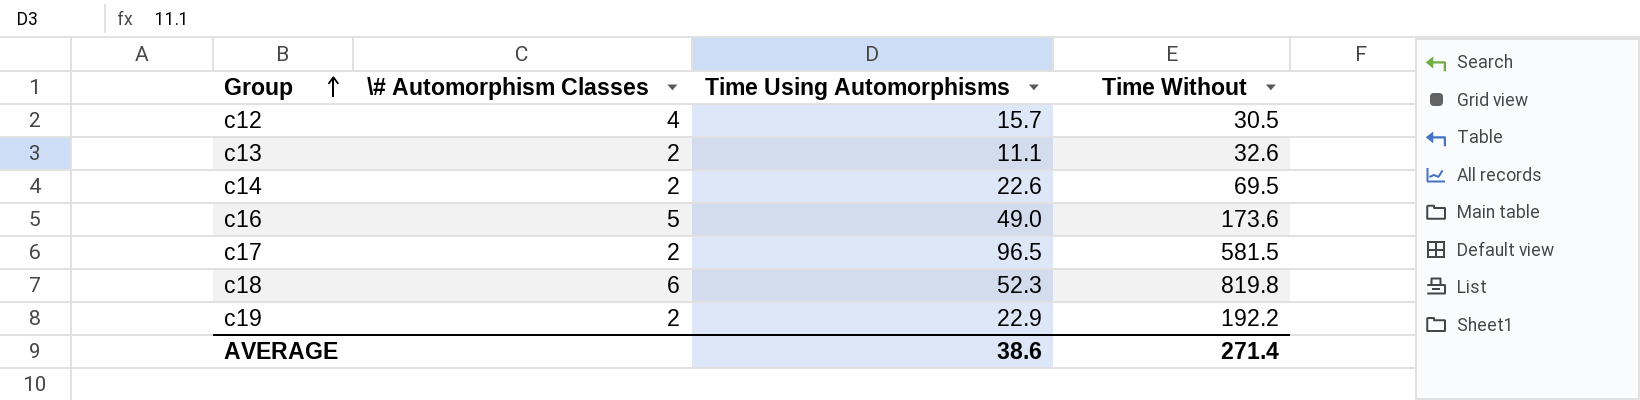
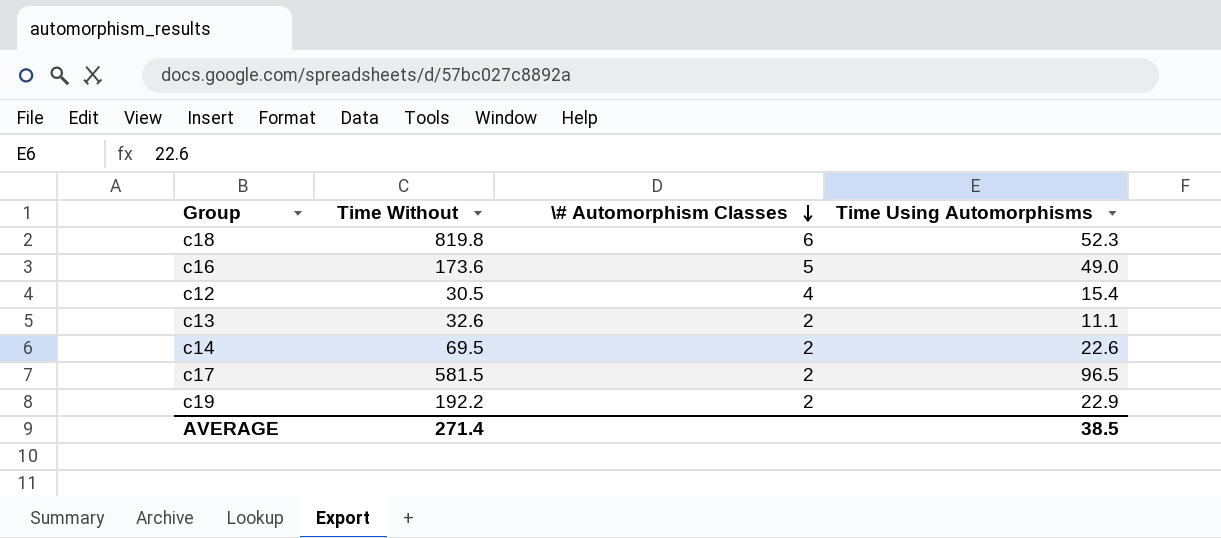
row order: Group ascending -> \# Automorphism Classes descending
column Time Without | position: 4 -> 2
c12 | Time Using Automorphisms: 15.7 -> 15.4
AVERAGE | Time Using Automorphisms: 38.6 -> 38.5

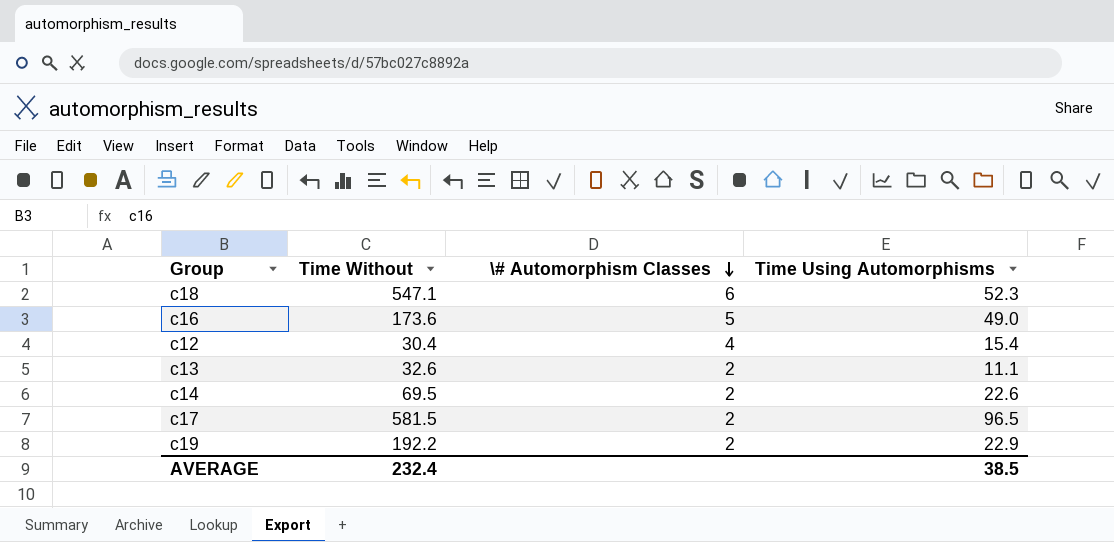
c18 | Time Without: 819.8 -> 547.1
c12 | Time Without: 30.5 -> 30.4
AVERAGE | Time Without: 271.4 -> 232.4

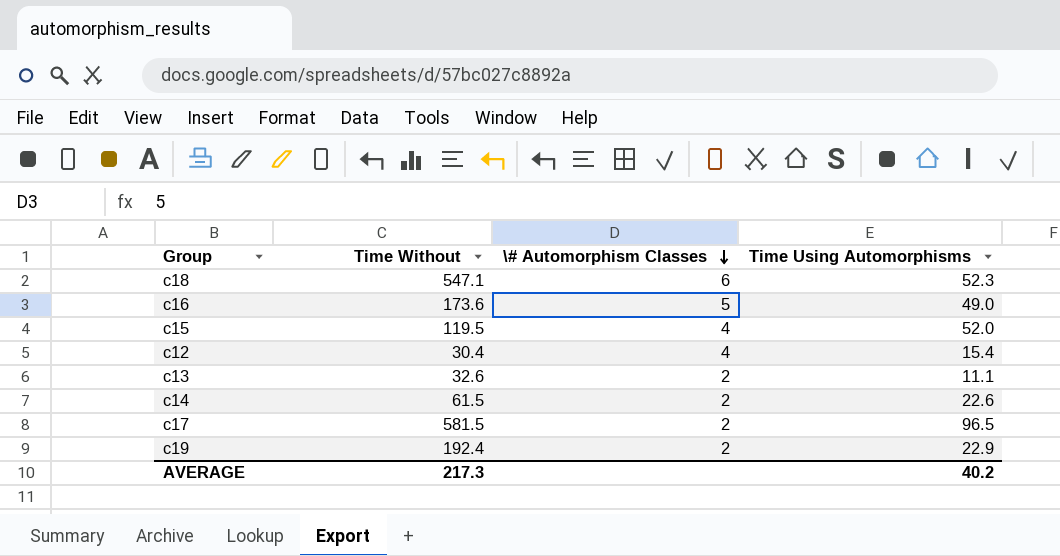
row c15: none -> 119.5 | 4 | 52.0
c14 | Time Without: 69.5 -> 61.5
c19 | Time Without: 192.2 -> 192.4
AVERAGE | Time Without: 232.4 -> 217.3
AVERAGE | Time Using Automorphisms: 38.5 -> 40.2

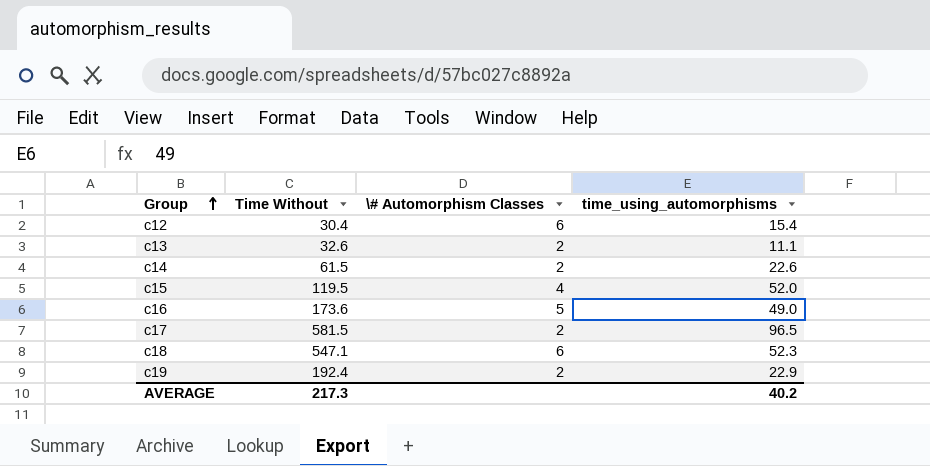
row order: \# Automorphism Classes descending -> Group ascending
column name: Time Using Automorphisms -> time_using_automorphisms
c12 | \# Automorphism Classes: 4 -> 6

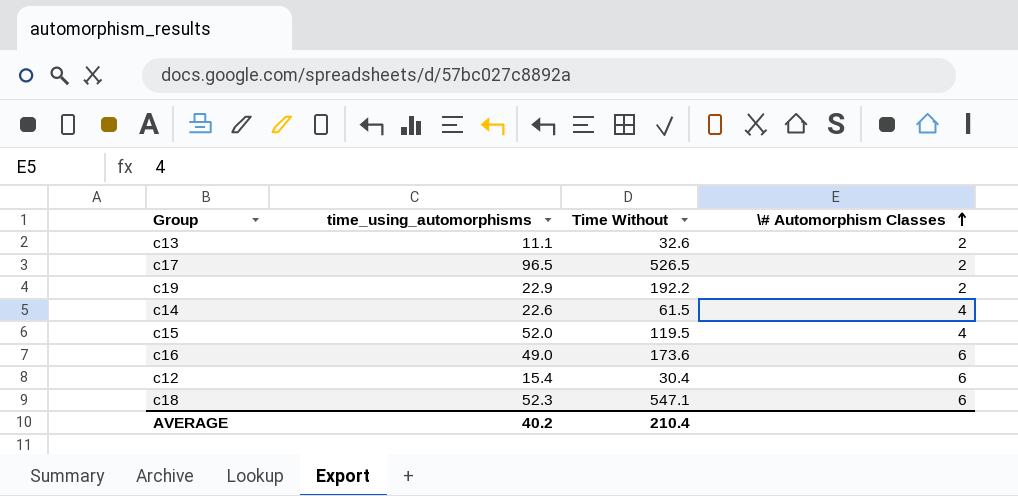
row order: Group ascending -> \# Automorphism Classes ascending
column time_using_automorphisms | position: 4 -> 2
c17 | Time Without: 581.5 -> 526.5
c19 | Time Without: 192.4 -> 192.2
c14 | \# Automorphism Classes: 2 -> 4
c16 | \# Automorphism Classes: 5 -> 6
AVERAGE | Time Without: 217.3 -> 210.4

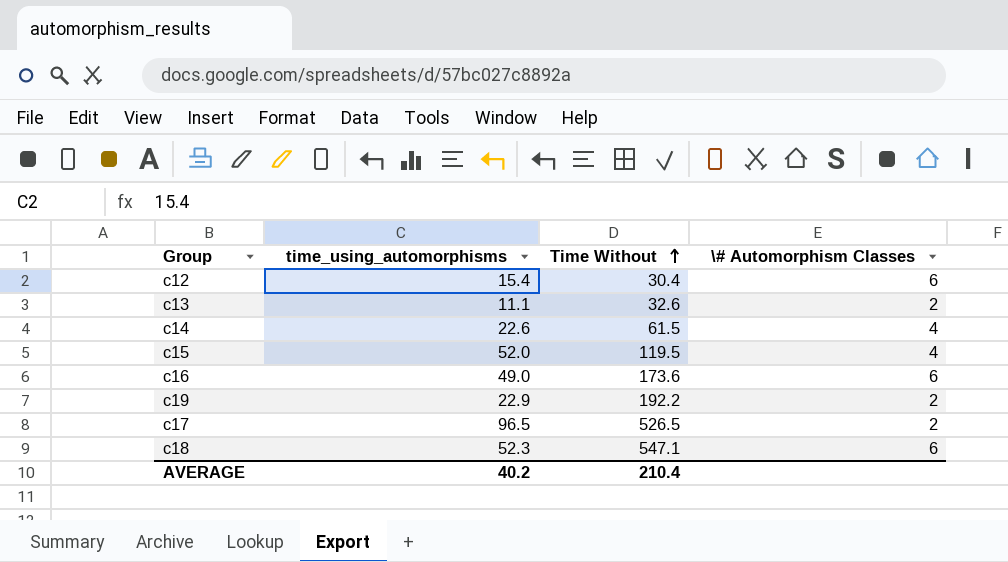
row order: \# Automorphism Classes ascending -> Time Without ascending

